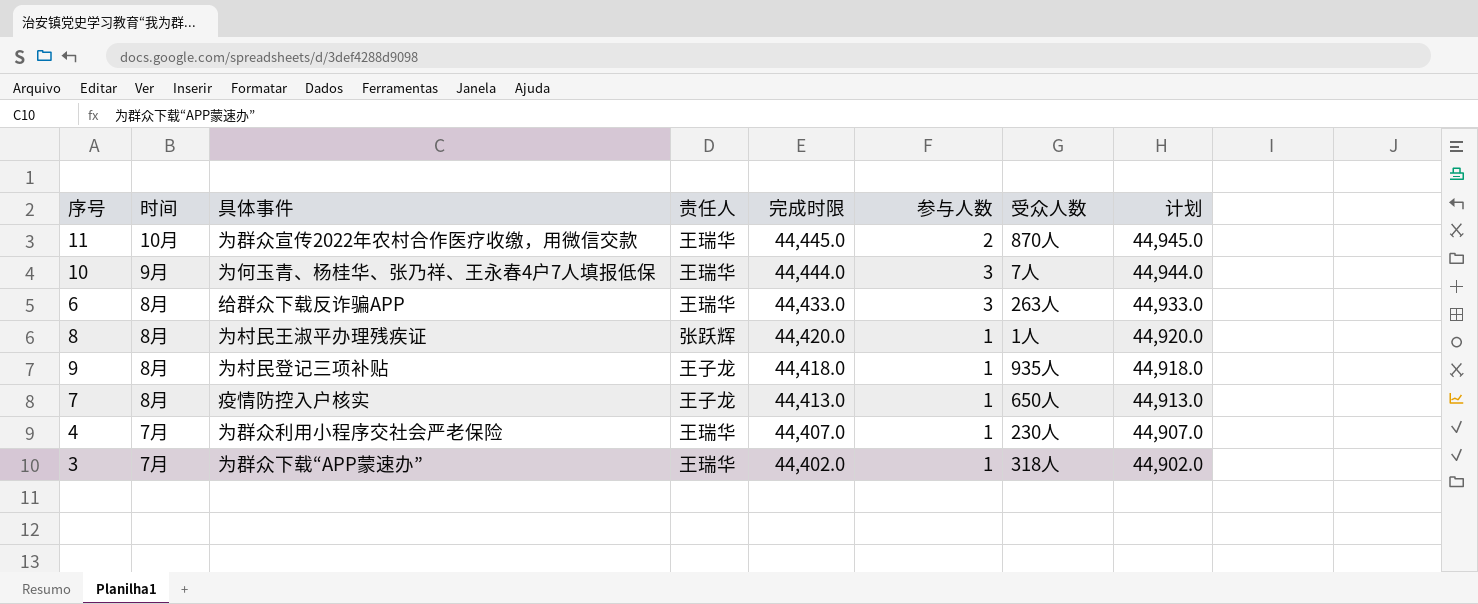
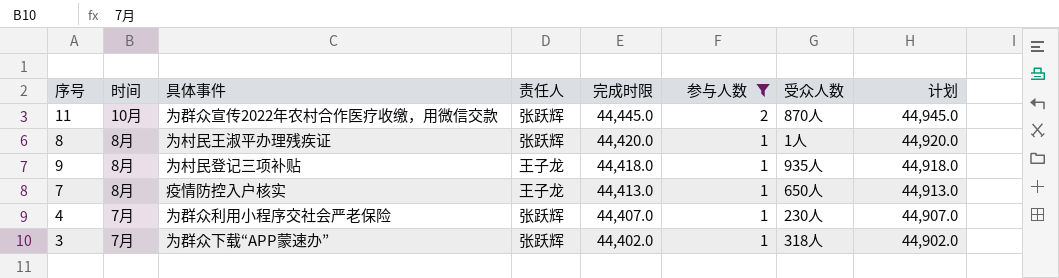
filter: none -> 参与人数 != 3
11 | 责任人: 王瑞华 -> 张跃辉
4 | 责任人: 王瑞华 -> 张跃辉
3 | 责任人: 王瑞华 -> 张跃辉

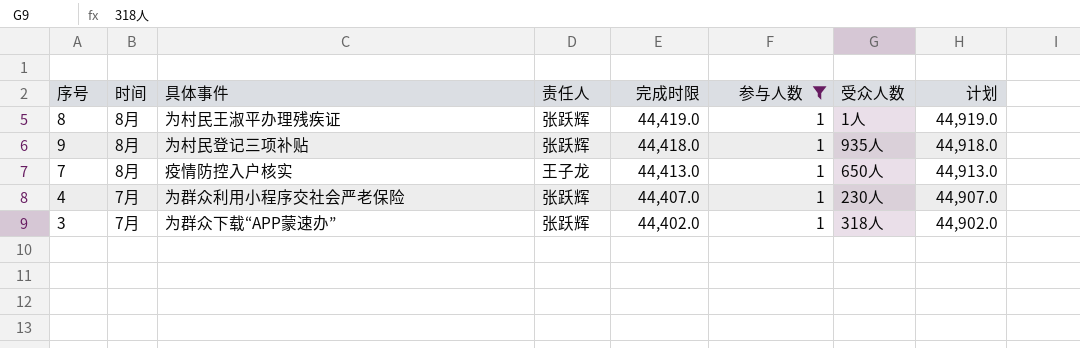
row 11: 10月 | 为群众宣传2022年农村合作医疗收缴，用微信交款 | 张跃辉 | 44,445.0 | 2 | 870人 | 44,945.0 -> none
8 | 完成时限: 44,420.0 -> 44,419.0
8 | 计划: 44,920.0 -> 44,919.0
9 | 责任人: 王子龙 -> 张跃辉

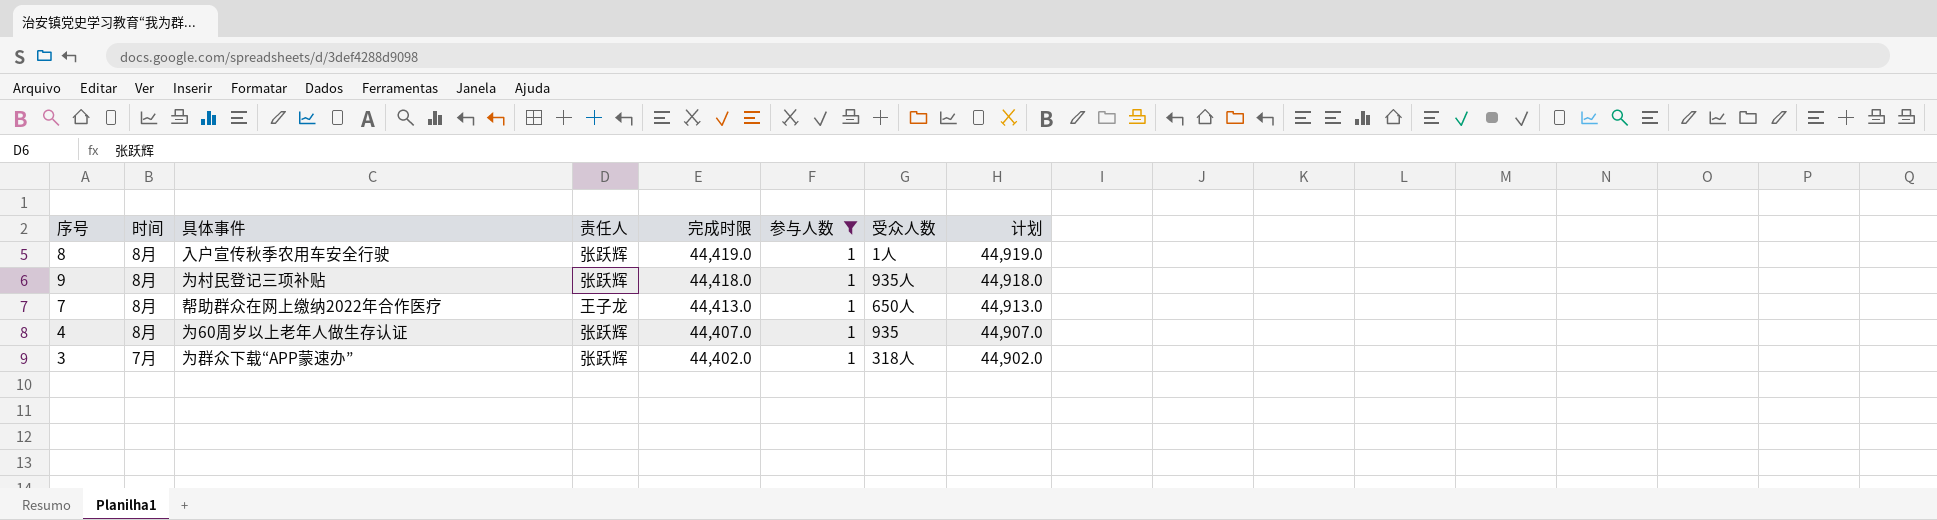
8 | 具体事件: 为村民王淑平办理残疾证 -> 入户宣传秋季农用车安全行驶
7 | 具体事件: 疫情防控入户核实 -> 帮助群众在网上缴纳2022年合作医疗
4 | 时间: 7月 -> 8月
4 | 具体事件: 为群众利用小程序交社会严老保险 -> 为60周岁以上老年人做生存认证
4 | 受众人数: 230人 -> 935

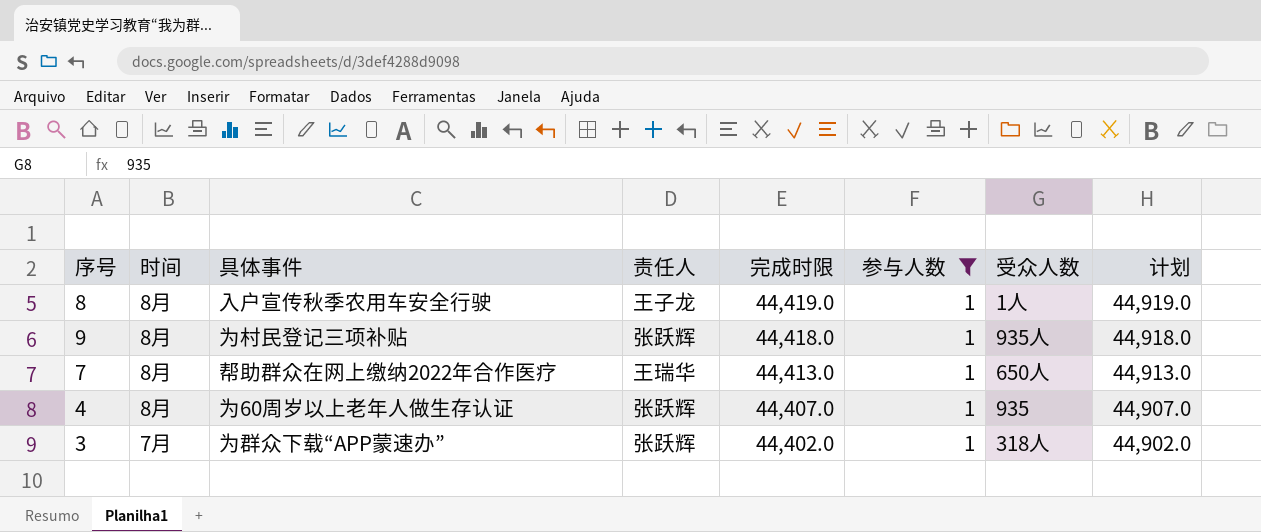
8 | 责任人: 张跃辉 -> 王子龙
7 | 责任人: 王子龙 -> 王瑞华

